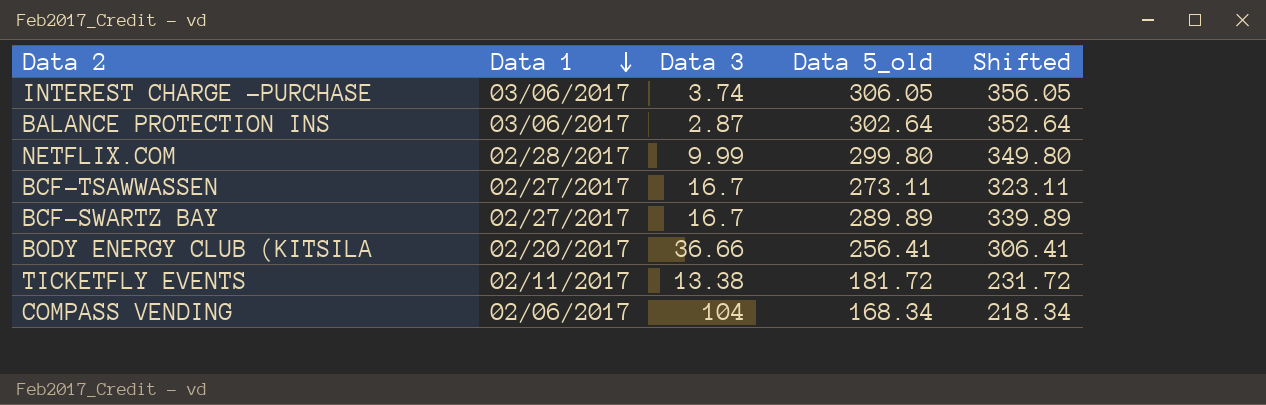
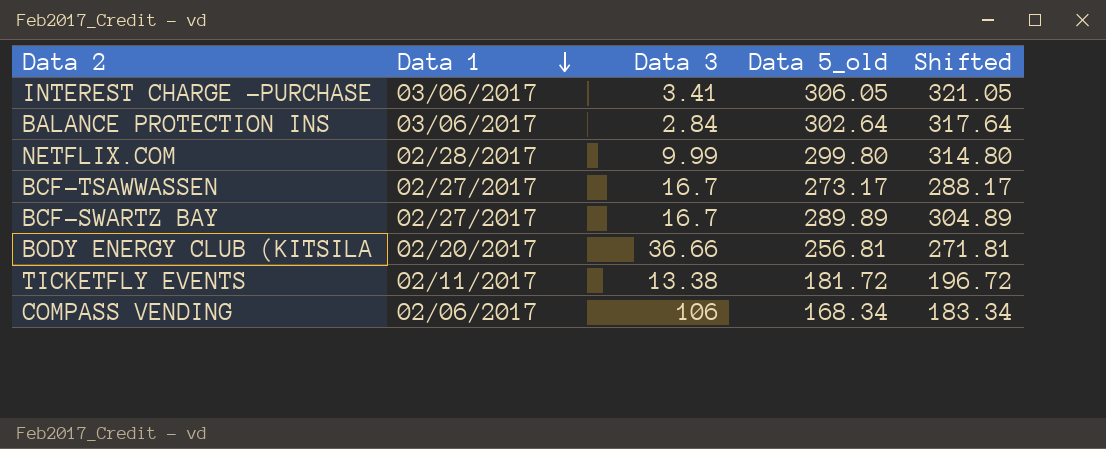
column Shifted | formula: [Data 5_old] + 50 -> [Data 5_old] + 15
INTEREST CHARGE -PURCHASE | Data 3: 3.74 -> 3.41
BALANCE PROTECTION INS | Data 3: 2.87 -> 2.84
BCF-TSAWWASSEN | Data 5_old: 273.11 -> 273.17
BODY ENERGY CLUB (KITSILA | Data 5_old: 256.41 -> 256.81
COMPASS VENDING | Data 3: 104 -> 106

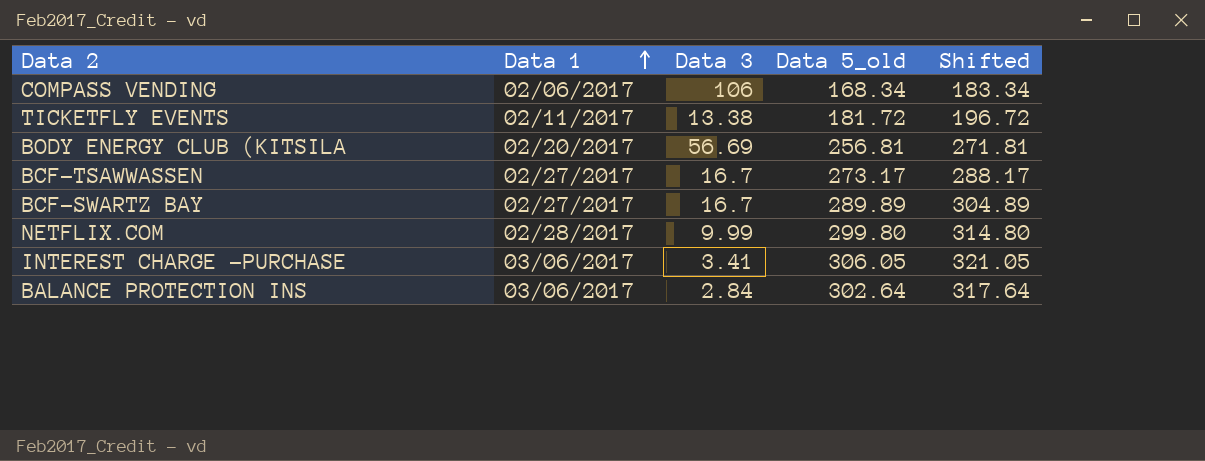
row order: Data 1 descending -> Data 1 ascending
BODY ENERGY CLUB (KITSILA | Data 3: 36.66 -> 56.69

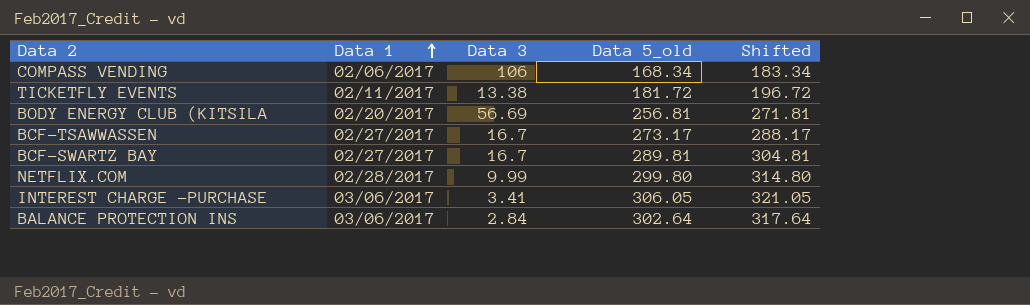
BCF-SWARTZ BAY | Data 5_old: 289.89 -> 289.81
BCF-SWARTZ BAY | Shifted: 304.89 -> 304.81

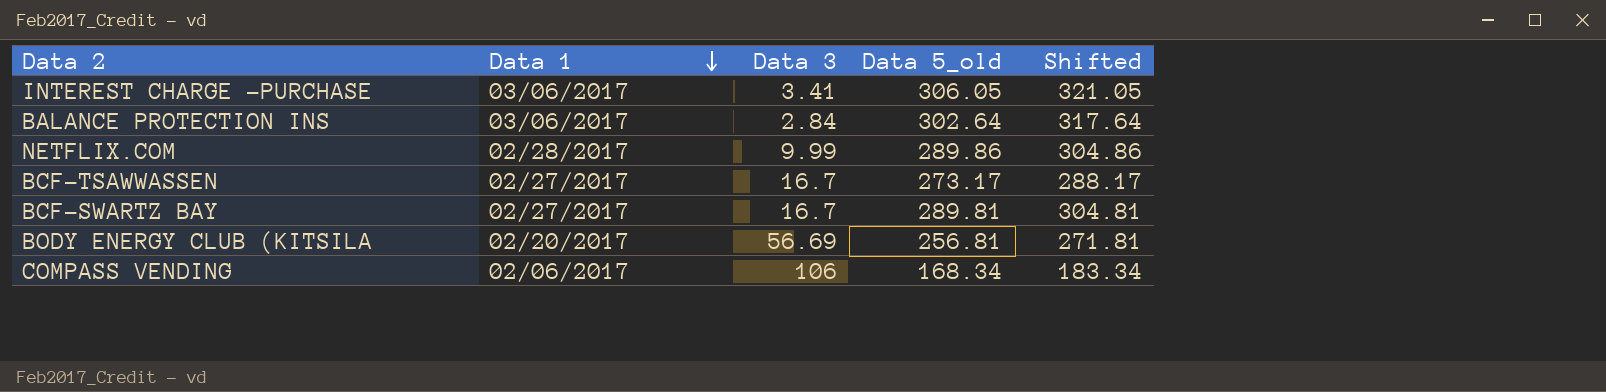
row order: Data 1 ascending -> Data 1 descending
row TICKETFLY EVENTS: 02/11/2017 | 13.38 | 181.72 | 196.72 -> none
NETFLIX.COM | Data 5_old: 299.80 -> 289.86
NETFLIX.COM | Shifted: 314.80 -> 304.86

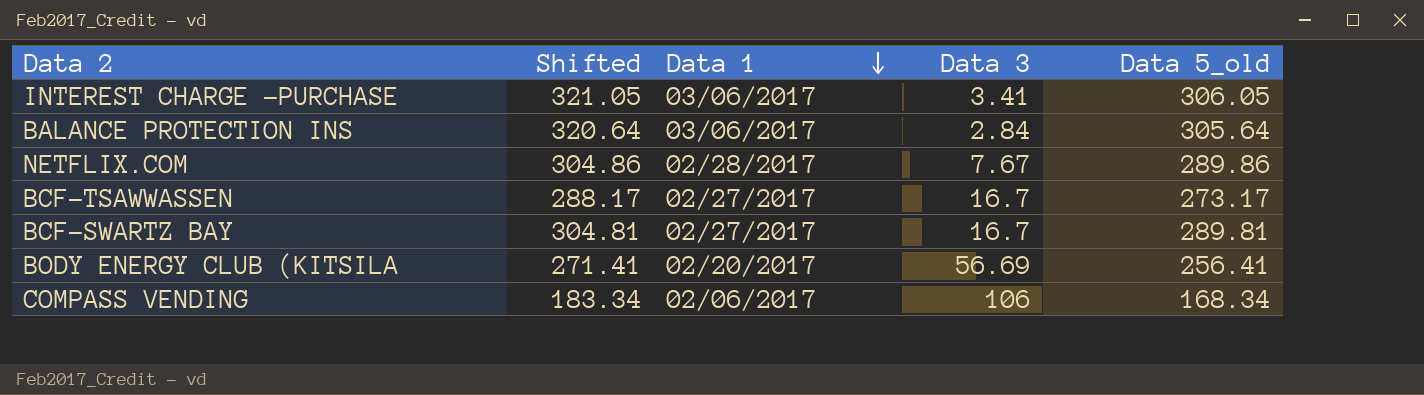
column Shifted | position: 5 -> 2
BALANCE PROTECTION INS | Shifted: 317.64 -> 320.64
BALANCE PROTECTION INS | Data 5_old: 302.64 -> 305.64
NETFLIX.COM | Data 3: 9.99 -> 7.67
BODY ENERGY CLUB (KITSILA | Shifted: 271.81 -> 271.41
BODY ENERGY CLUB (KITSILA | Data 5_old: 256.81 -> 256.41

